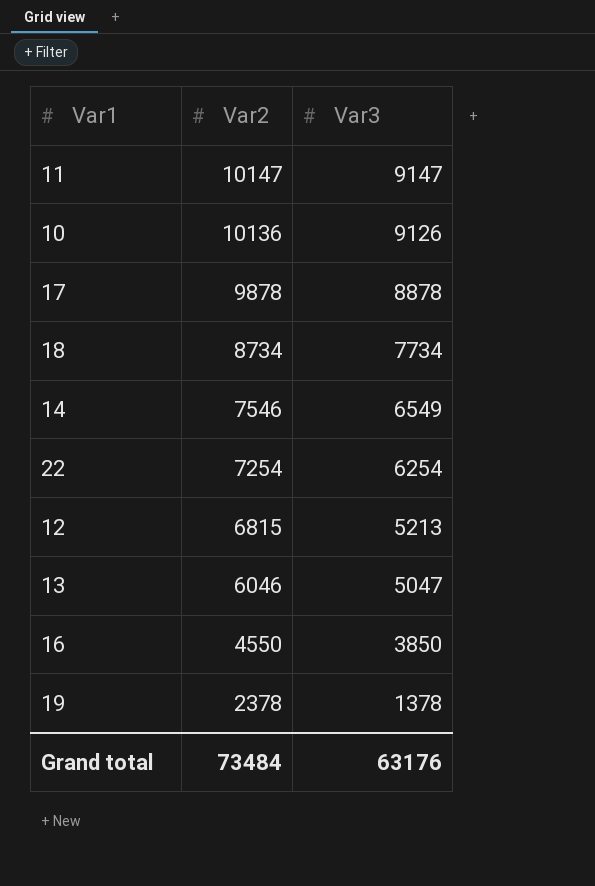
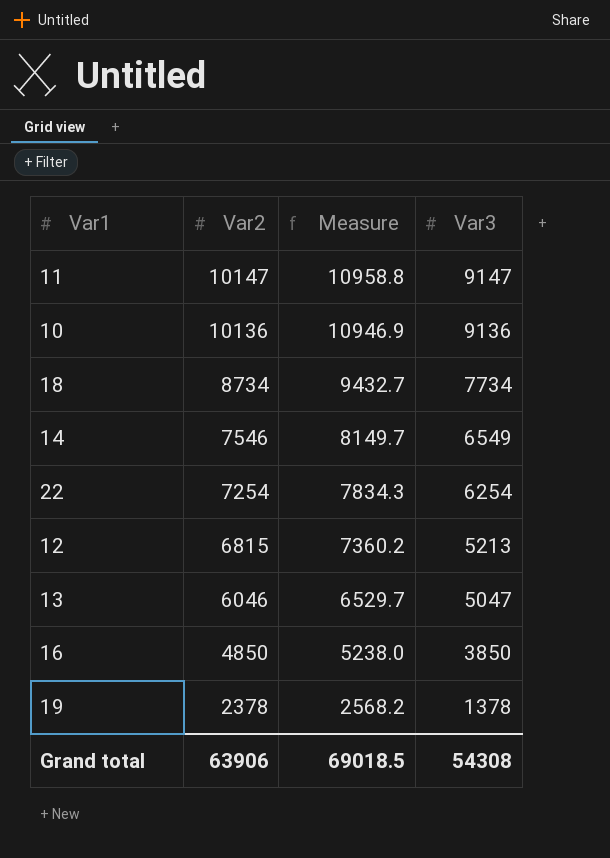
column Measure | formula: none -> [Var2] * 1.08
row 17: 9878 | 8878 -> none
10 | Var3: 9126 -> 9136
16 | Var2: 4550 -> 4850
Grand total | Var2: 73484 -> 63906
Grand total | Var3: 63176 -> 54308

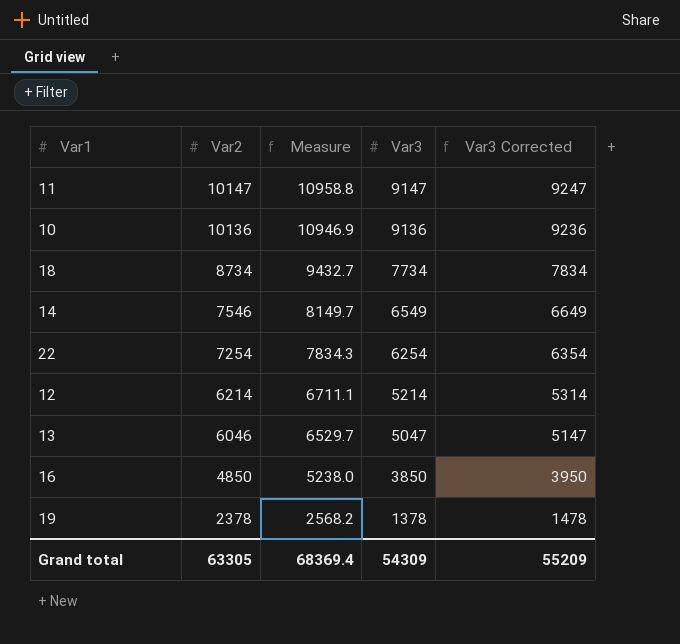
column Var3 Corrected | formula: none -> [Var3] + 100
12 | Var2: 6815 -> 6214
12 | Measure: 7360.2 -> 6711.1
12 | Var3: 5213 -> 5214
Grand total | Var2: 63906 -> 63305
Grand total | Measure: 69018.5 -> 68369.4
Grand total | Var3: 54308 -> 54309

